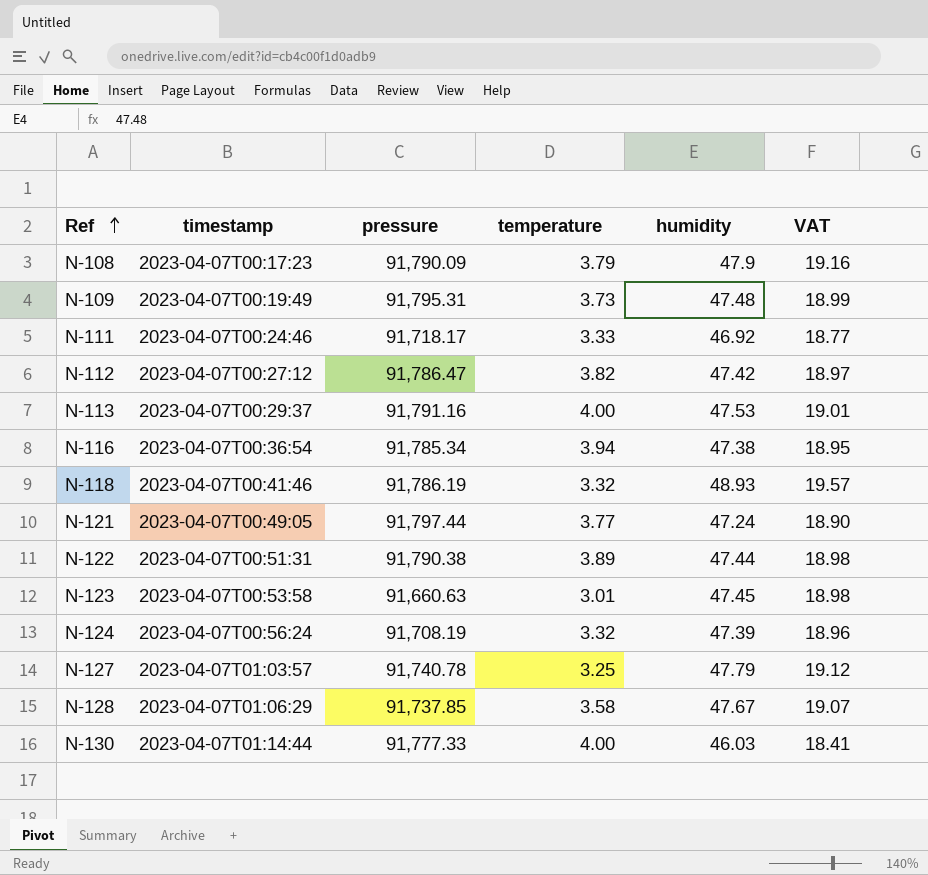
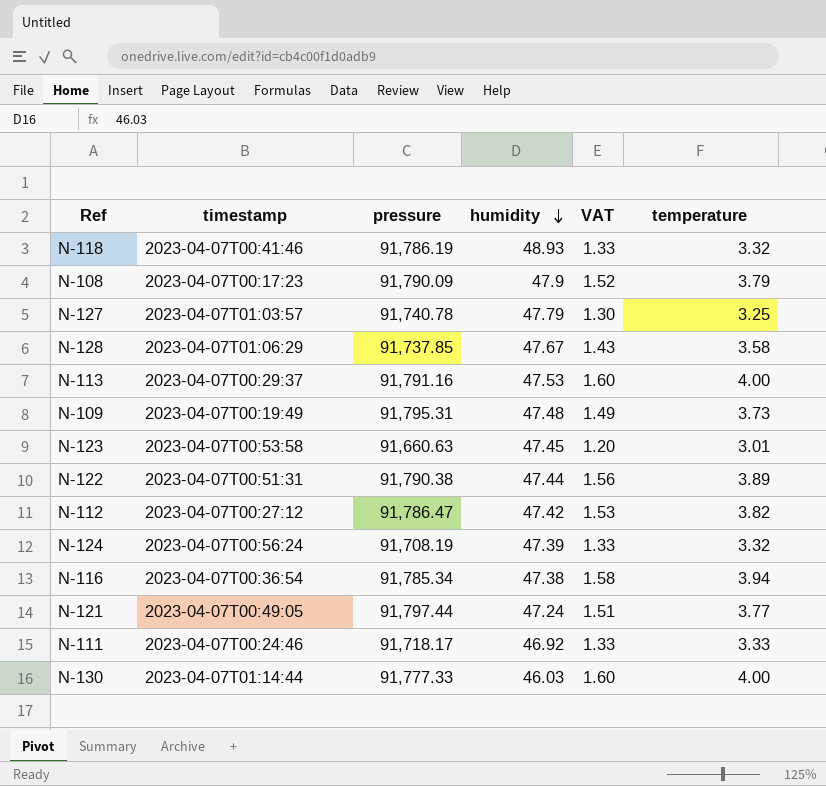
row order: Ref ascending -> humidity descending
column VAT | formula: [humidity] * 0.4 -> [temperature] * 0.4
column temperature | position: 4 -> 6

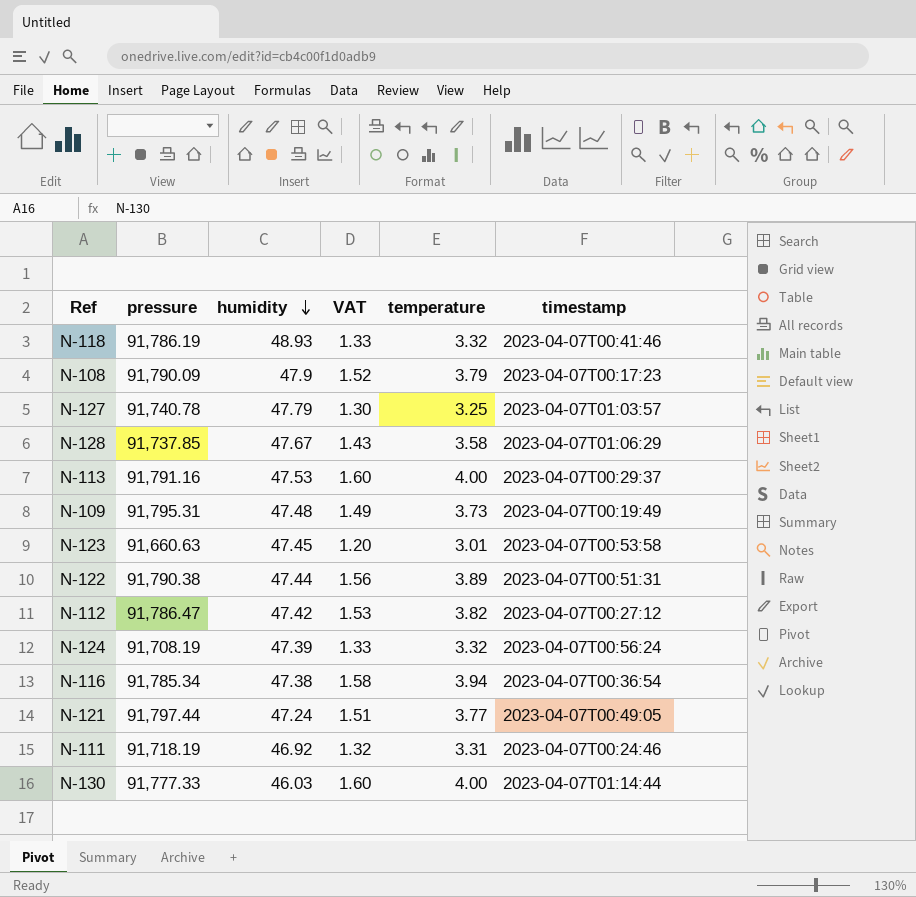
column timestamp | position: 2 -> 6
N-111 | pressure: 91,718.17 -> 91,718.19
N-111 | VAT: 1.33 -> 1.32
N-111 | temperature: 3.33 -> 3.31

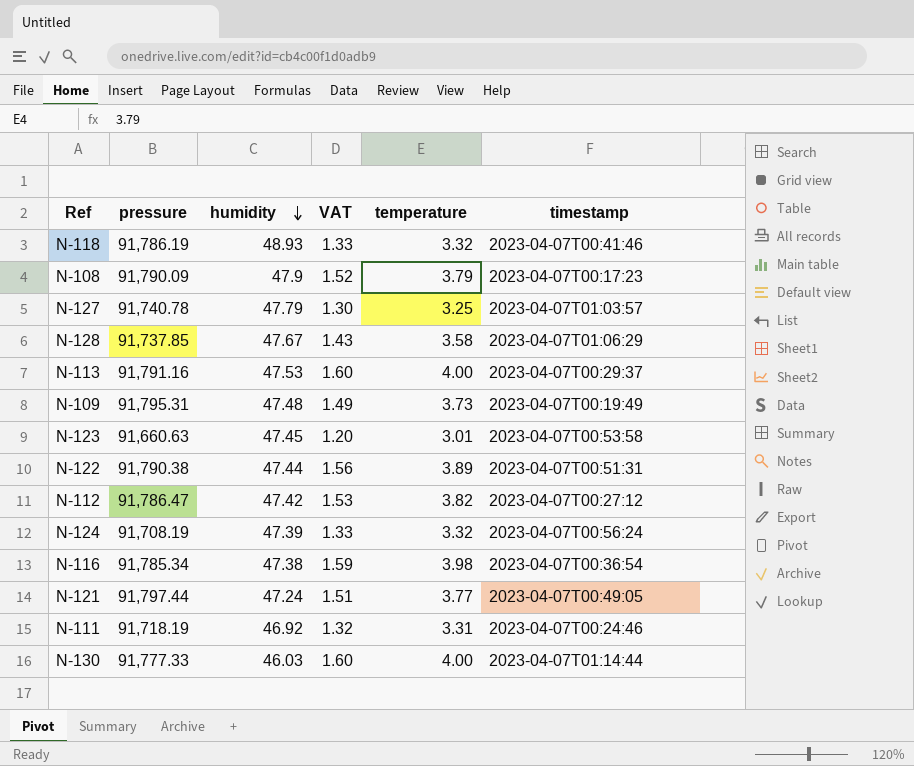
N-116 | VAT: 1.58 -> 1.59
N-116 | temperature: 3.94 -> 3.98

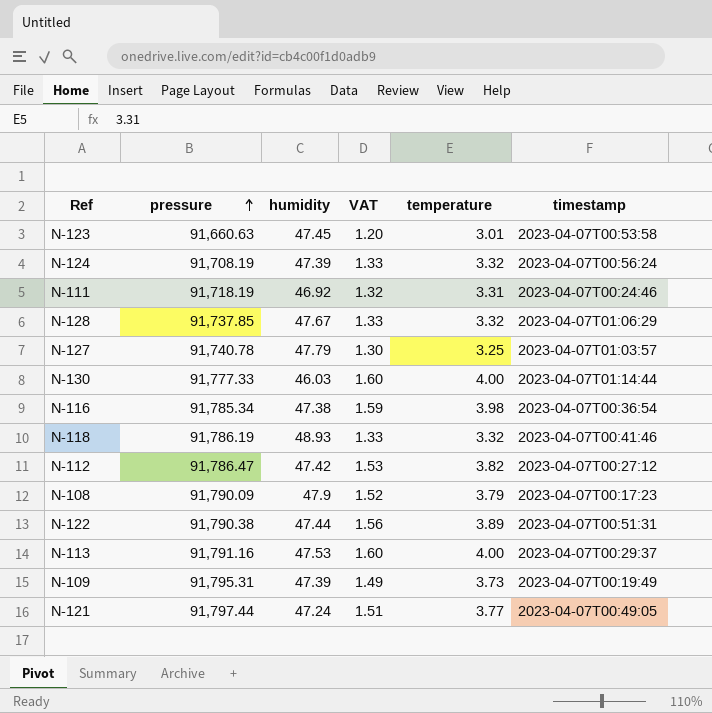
row order: humidity descending -> pressure ascending
N-128 | VAT: 1.43 -> 1.33
N-128 | temperature: 3.58 -> 3.32
N-109 | humidity: 47.48 -> 47.39

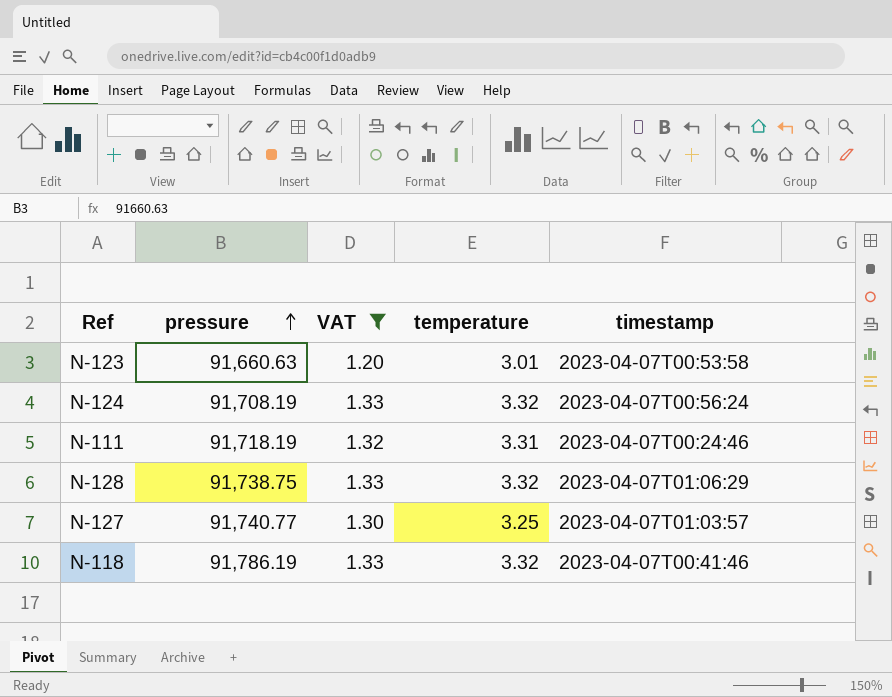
filter: none -> VAT <= 1.33
column humidity | position: 3 -> none
N-128 | pressure: 91,737.85 -> 91,738.75
N-127 | pressure: 91,740.78 -> 91,740.77

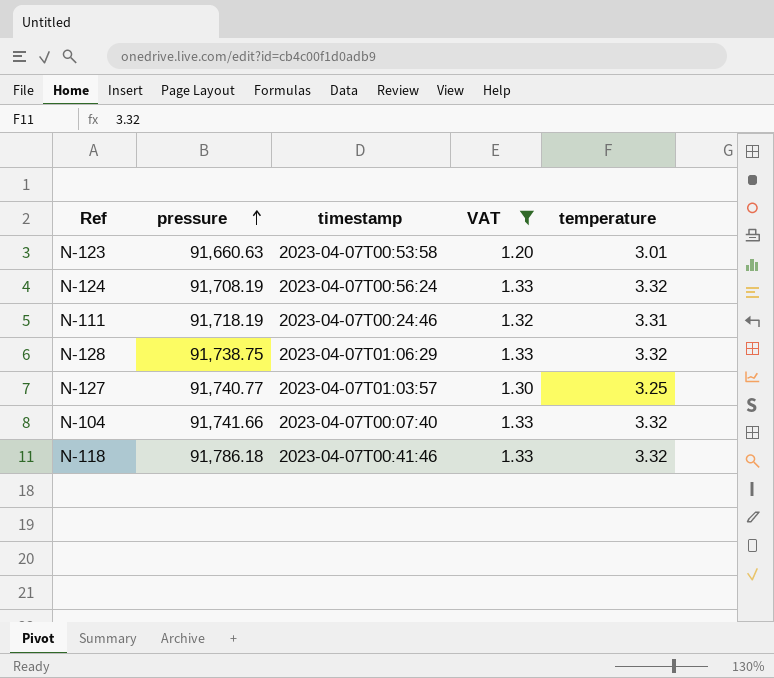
column timestamp | position: 5 -> 3
row N-104: none -> 91,741.66 | 2023-04-07T00:07:40 | 1.33 | 3.32
N-118 | pressure: 91,786.19 -> 91,786.18

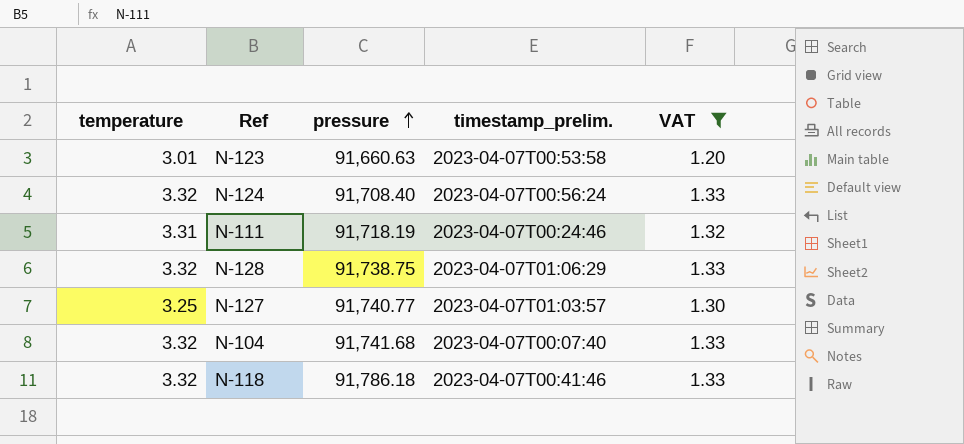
column temperature | position: 5 -> 1
column name: timestamp -> timestamp_prelim.
N-124 | pressure: 91,708.19 -> 91,708.40
N-104 | pressure: 91,741.66 -> 91,741.68

